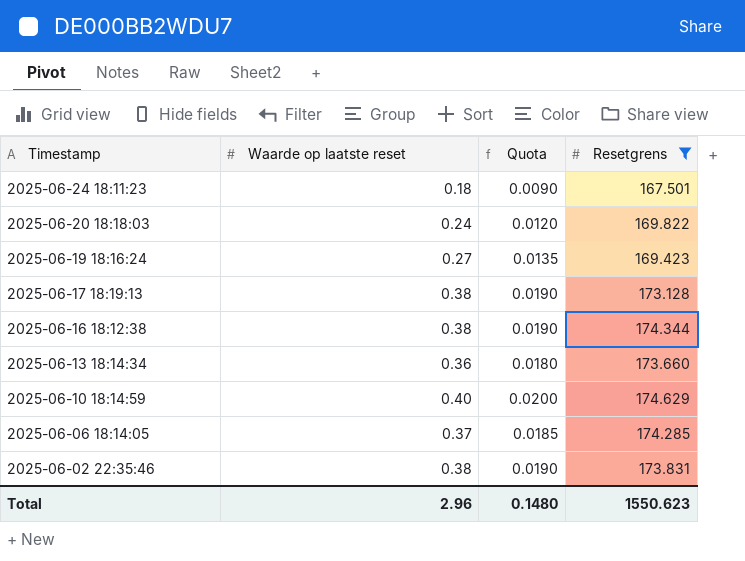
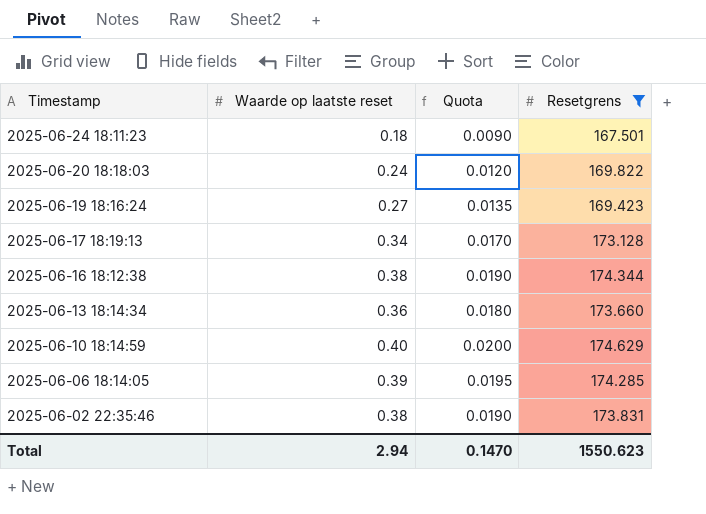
2025-06-17 18:19:13 | Waarde op laatste reset: 0.38 -> 0.34
2025-06-17 18:19:13 | Quota: 0.0190 -> 0.0170
2025-06-06 18:14:05 | Waarde op laatste reset: 0.37 -> 0.39
2025-06-06 18:14:05 | Quota: 0.0185 -> 0.0195
Total | Waarde op laatste reset: 2.96 -> 2.94
Total | Quota: 0.1480 -> 0.1470

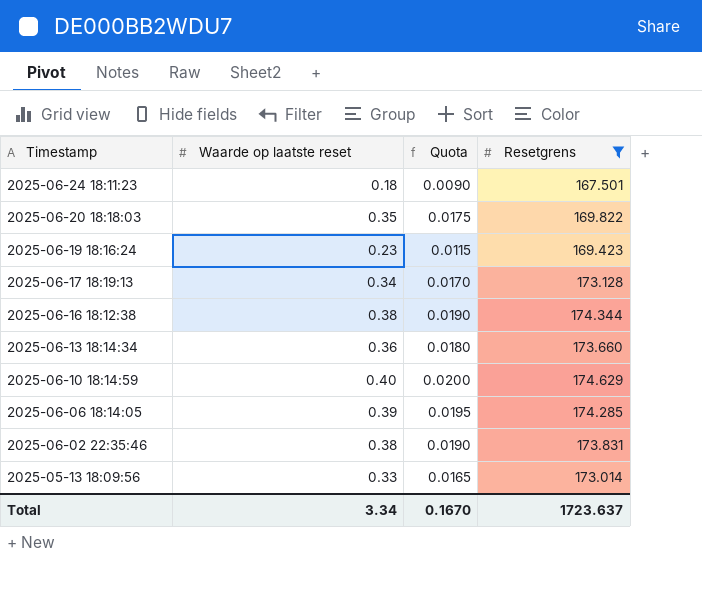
2025-06-20 18:18:03 | Waarde op laatste reset: 0.24 -> 0.35
2025-06-20 18:18:03 | Quota: 0.0120 -> 0.0175
2025-06-19 18:16:24 | Waarde op laatste reset: 0.27 -> 0.23
2025-06-19 18:16:24 | Quota: 0.0135 -> 0.0115
row 2025-05-13 18:09:56: none -> 0.33 | 0.0165 | 173.014
Total | Waarde op laatste reset: 2.94 -> 3.34
Total | Quota: 0.1470 -> 0.1670
Total | Resetgrens: 1550.623 -> 1723.637

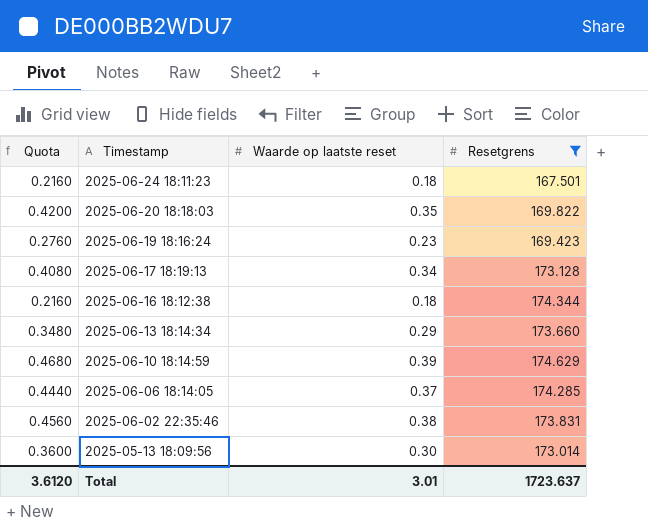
column Quota | formula: [Waarde op laatste reset] * 0.05 -> [Waarde op laatste reset] * 1.2
column Quota | position: 3 -> 1
2025-06-16 18:12:38 | Waarde op laatste reset: 0.38 -> 0.18
2025-06-13 18:14:34 | Waarde op laatste reset: 0.36 -> 0.29
2025-06-10 18:14:59 | Waarde op laatste reset: 0.40 -> 0.39
2025-06-06 18:14:05 | Waarde op laatste reset: 0.39 -> 0.37
2025-05-13 18:09:56 | Waarde op laatste reset: 0.33 -> 0.30
Total | Quota: 0.1670 -> 3.6120
Total | Waarde op laatste reset: 3.34 -> 3.01

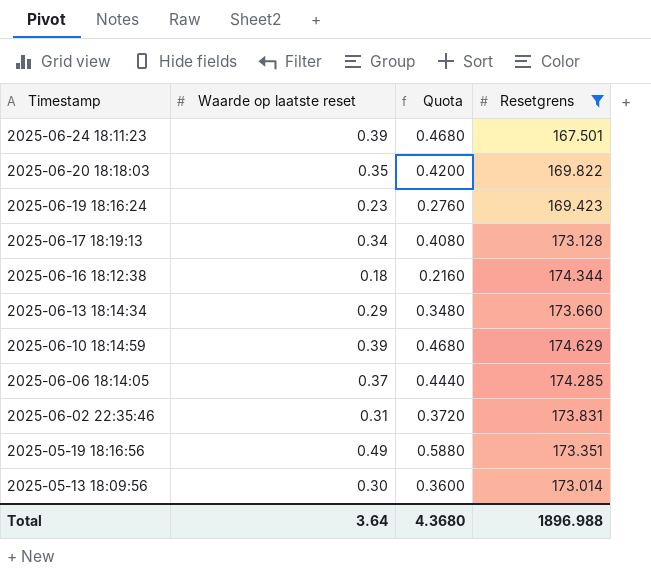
column Quota | position: 1 -> 3
2025-06-24 18:11:23 | Waarde op laatste reset: 0.18 -> 0.39
2025-06-24 18:11:23 | Quota: 0.2160 -> 0.4680
2025-06-02 22:35:46 | Waarde op laatste reset: 0.38 -> 0.31
2025-06-02 22:35:46 | Quota: 0.4560 -> 0.3720
row 2025-05-19 18:16:56: none -> 0.49 | 0.5880 | 173.351
Total | Waarde op laatste reset: 3.01 -> 3.64
Total | Quota: 3.6120 -> 4.3680
Total | Resetgrens: 1723.637 -> 1896.988

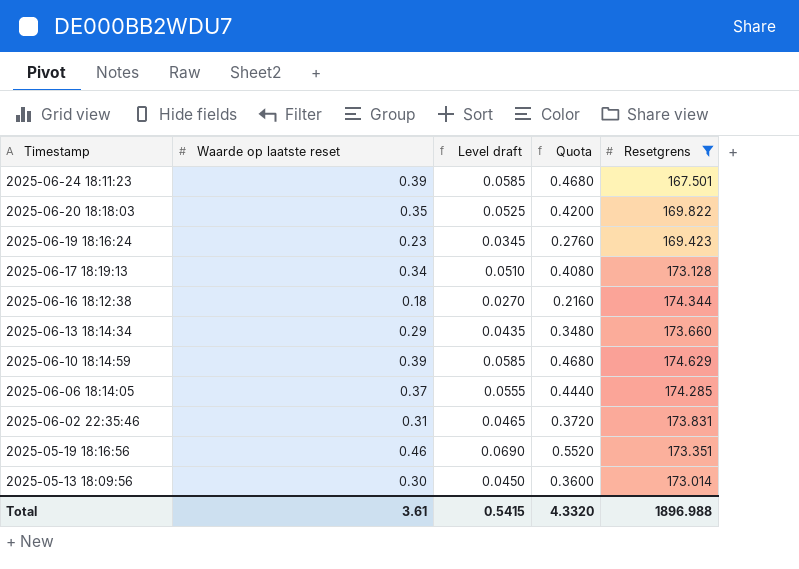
column Level draft | formula: none -> [Waarde op laatste reset] * 0.15
2025-05-19 18:16:56 | Waarde op laatste reset: 0.49 -> 0.46
2025-05-19 18:16:56 | Quota: 0.5880 -> 0.5520
Total | Waarde op laatste reset: 3.64 -> 3.61
Total | Quota: 4.3680 -> 4.3320

